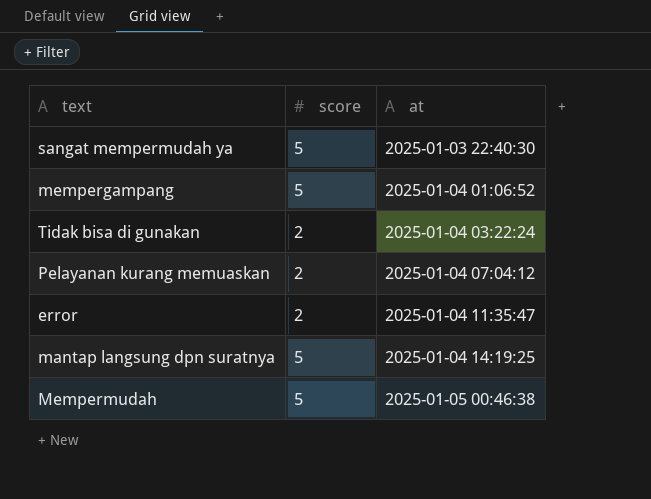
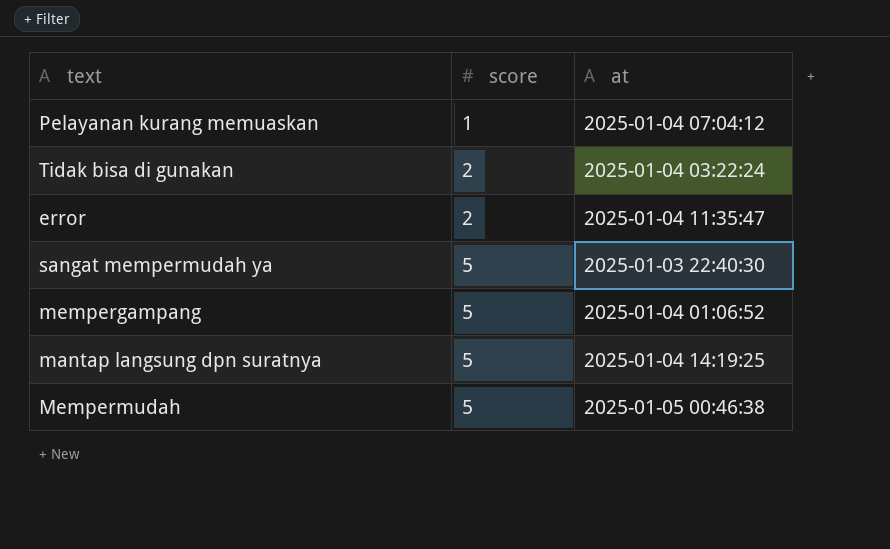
row order: at ascending -> score ascending
Pelayanan kurang memuaskan | score: 2 -> 1

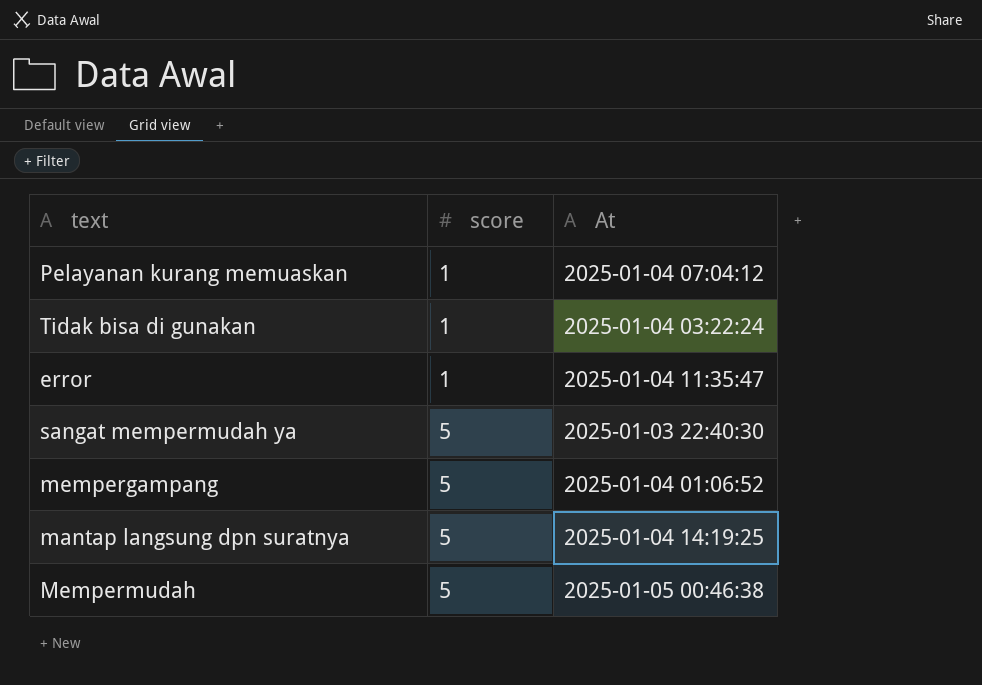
column name: at -> At
Tidak bisa di gunakan | score: 2 -> 1
error | score: 2 -> 1

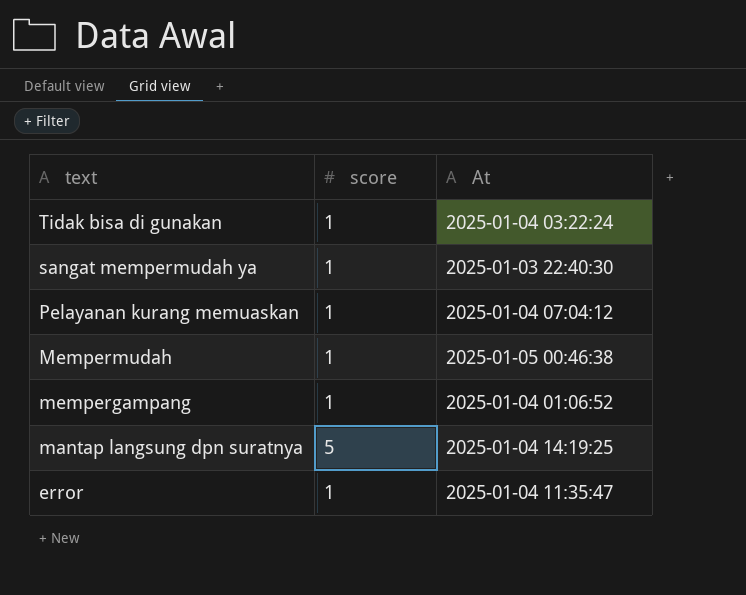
row order: score ascending -> text descending
sangat mempermudah ya | score: 5 -> 1
Mempermudah | score: 5 -> 1
mempergampang | score: 5 -> 1

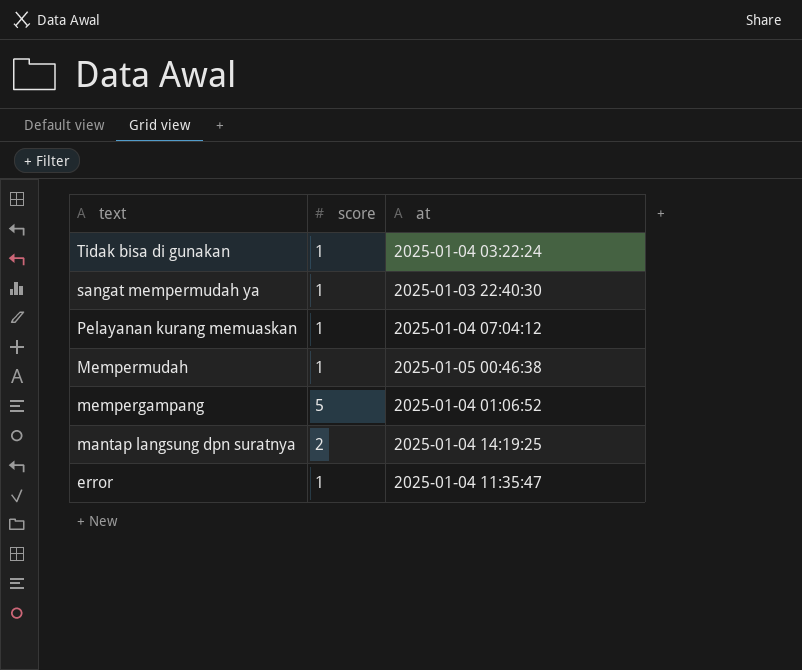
column name: At -> at
mempergampang | score: 1 -> 5
mantap langsung dpn suratnya | score: 5 -> 2

